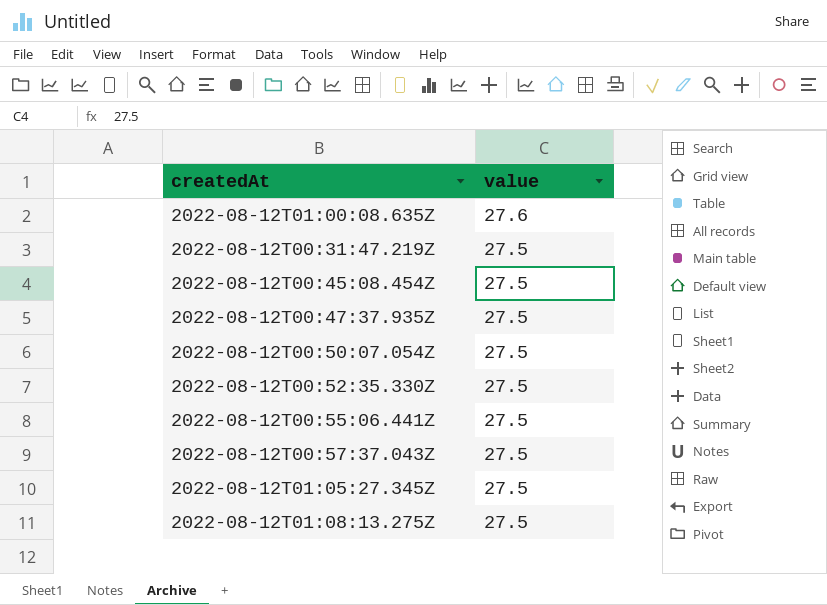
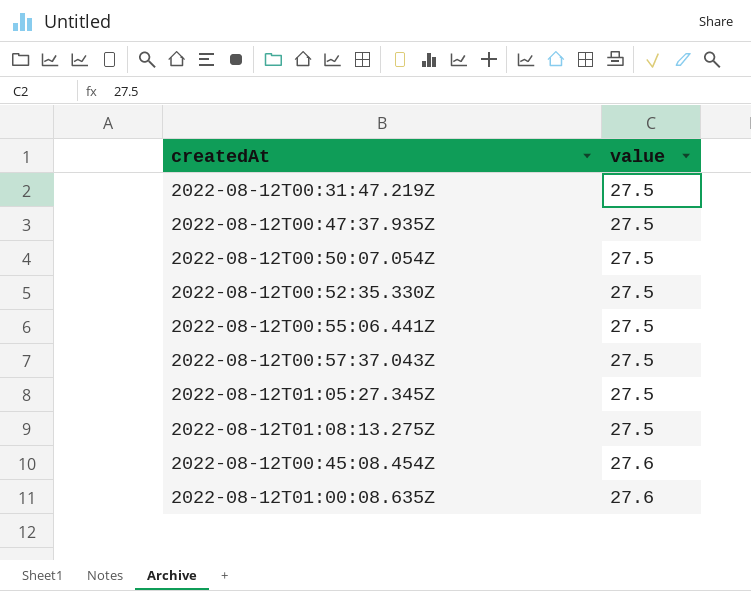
row order: value descending -> value ascending
2022-08-12T00:45:08.454Z | value: 27.5 -> 27.6

